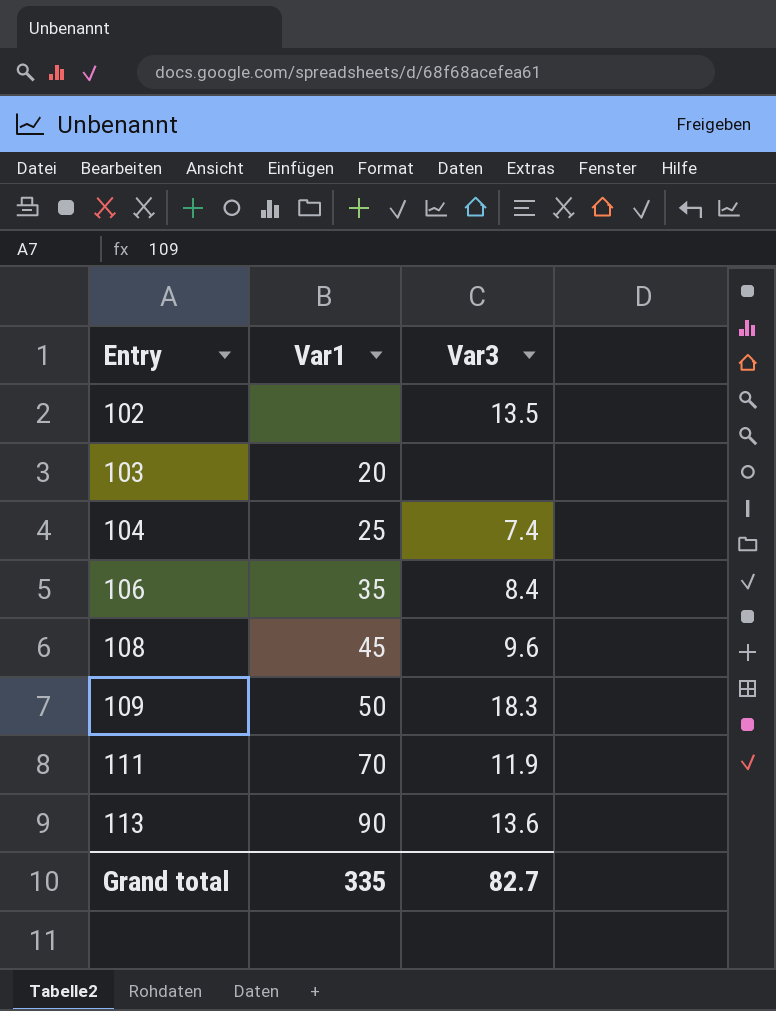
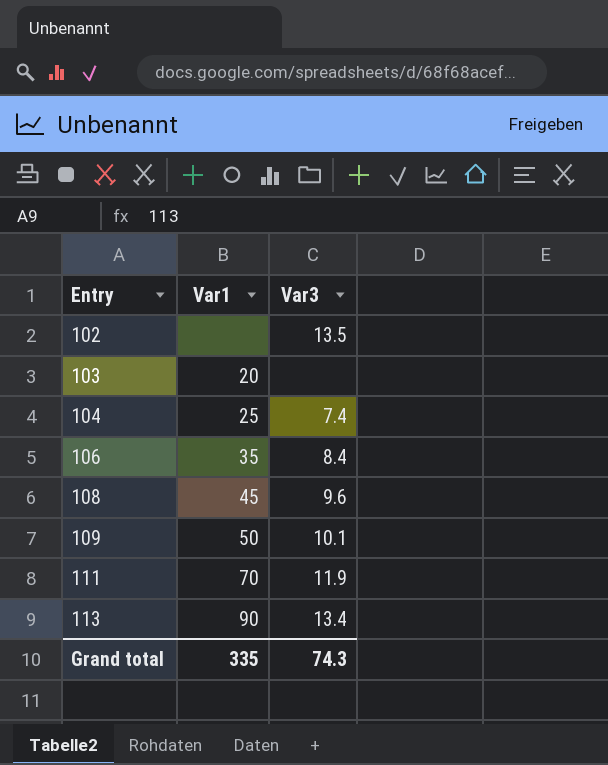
109 | Var3: 18.3 -> 10.1
113 | Var3: 13.6 -> 13.4
Grand total | Var3: 82.7 -> 74.3

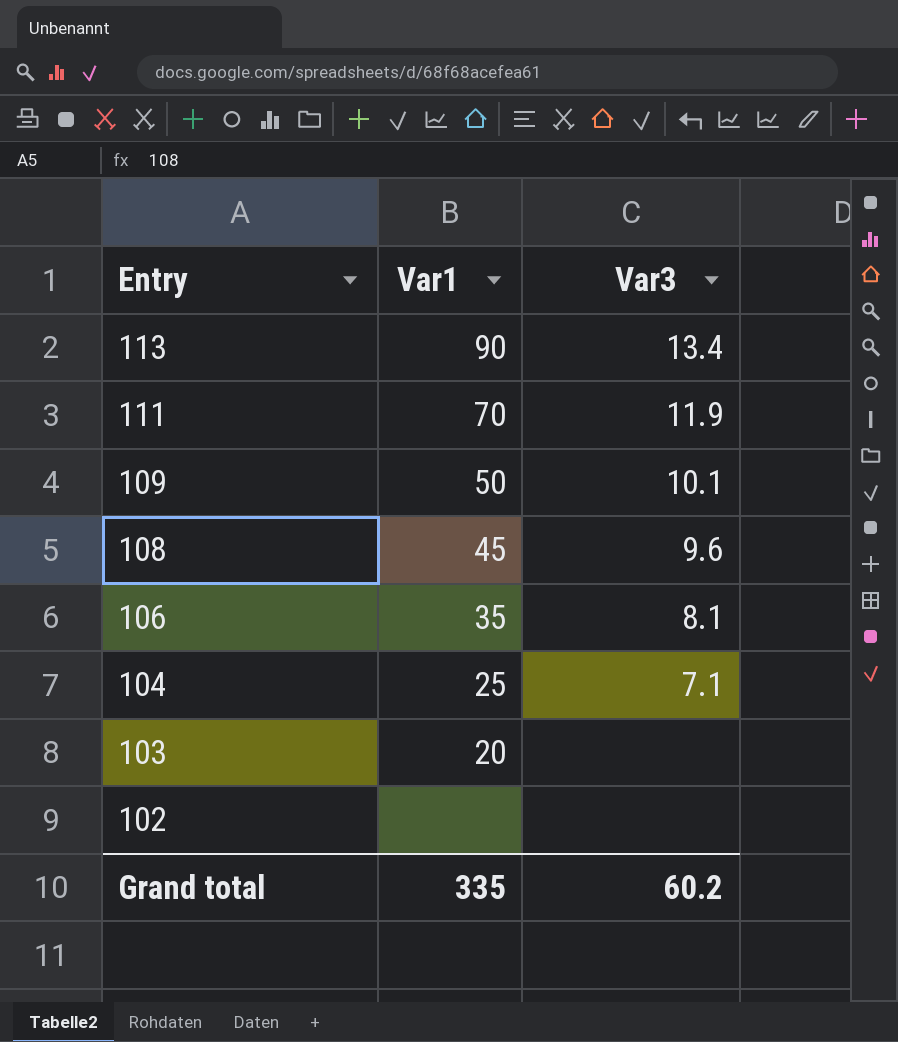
row order: Entry ascending -> Entry descending
106 | Var3: 8.4 -> 8.1
104 | Var3: 7.4 -> 7.1
102 | Var3: 13.5 -> none
Grand total | Var3: 74.3 -> 60.2

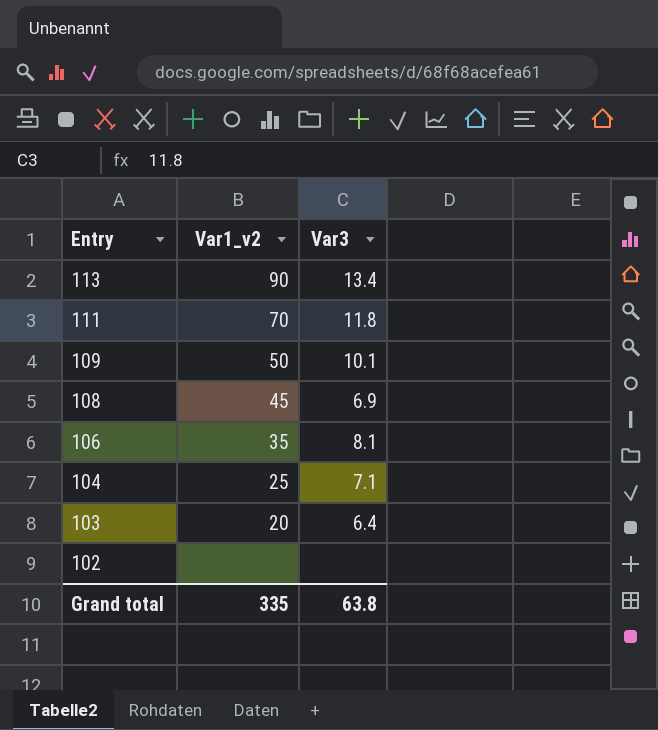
column name: Var1 -> Var1_v2
111 | Var3: 11.9 -> 11.8
108 | Var3: 9.6 -> 6.9
103 | Var3: none -> 6.4
Grand total | Var3: 60.2 -> 63.8

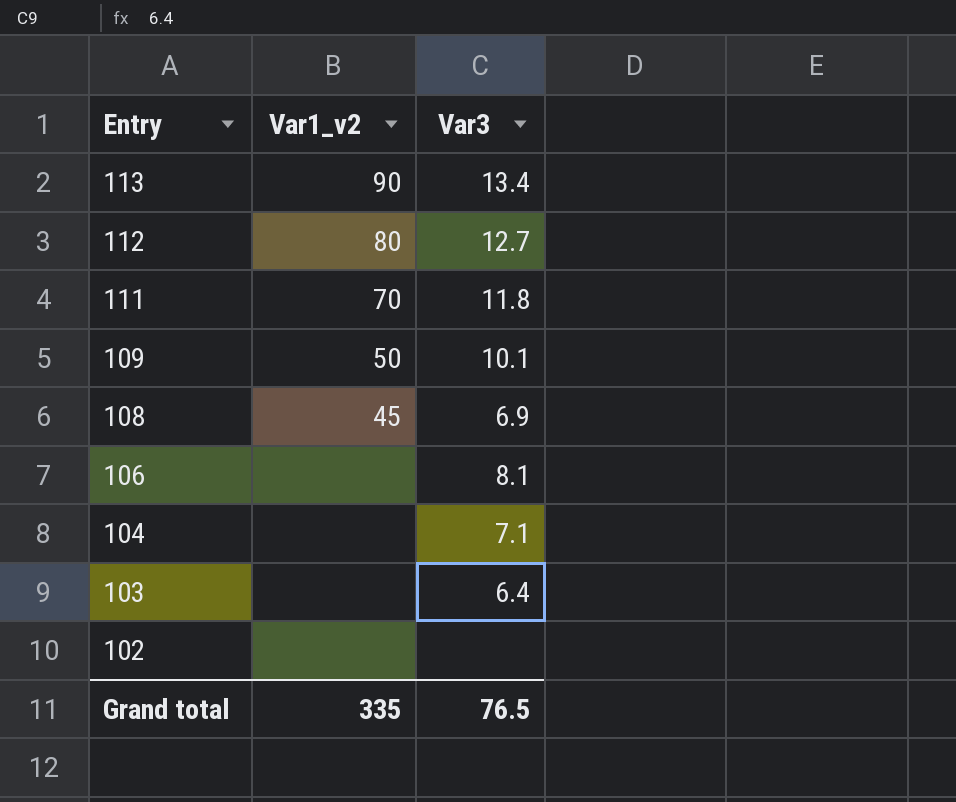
row 112: none -> 80 | 12.7
106 | Var1_v2: 35 -> none
104 | Var1_v2: 25 -> none
103 | Var1_v2: 20 -> none
Grand total | Var3: 63.8 -> 76.5

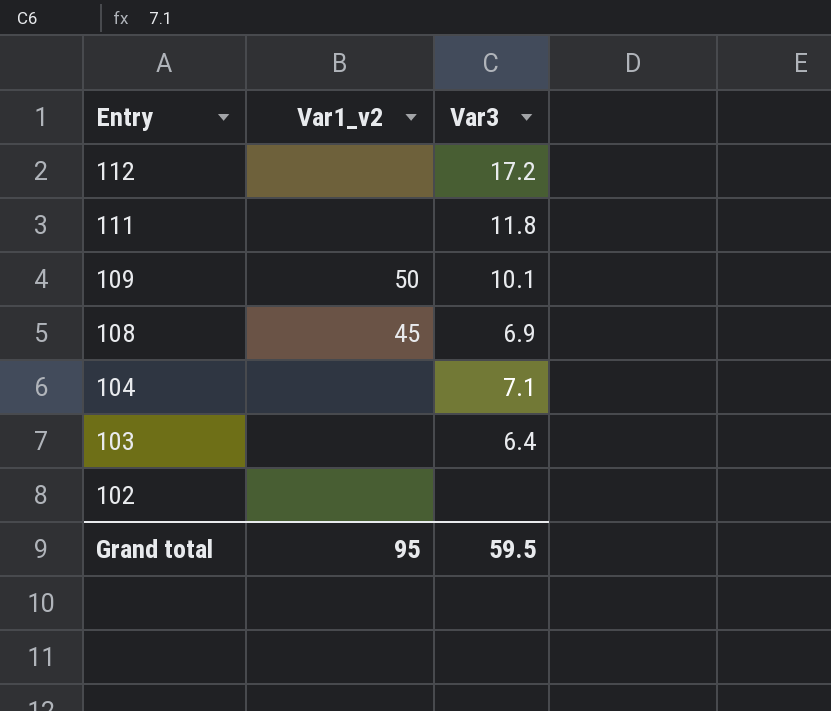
row 113: 90 | 13.4 -> none
row 106: none | 8.1 -> none
112 | Var1_v2: 80 -> none
112 | Var3: 12.7 -> 17.2
111 | Var1_v2: 70 -> none
Grand total | Var1_v2: 335 -> 95
Grand total | Var3: 76.5 -> 59.5

